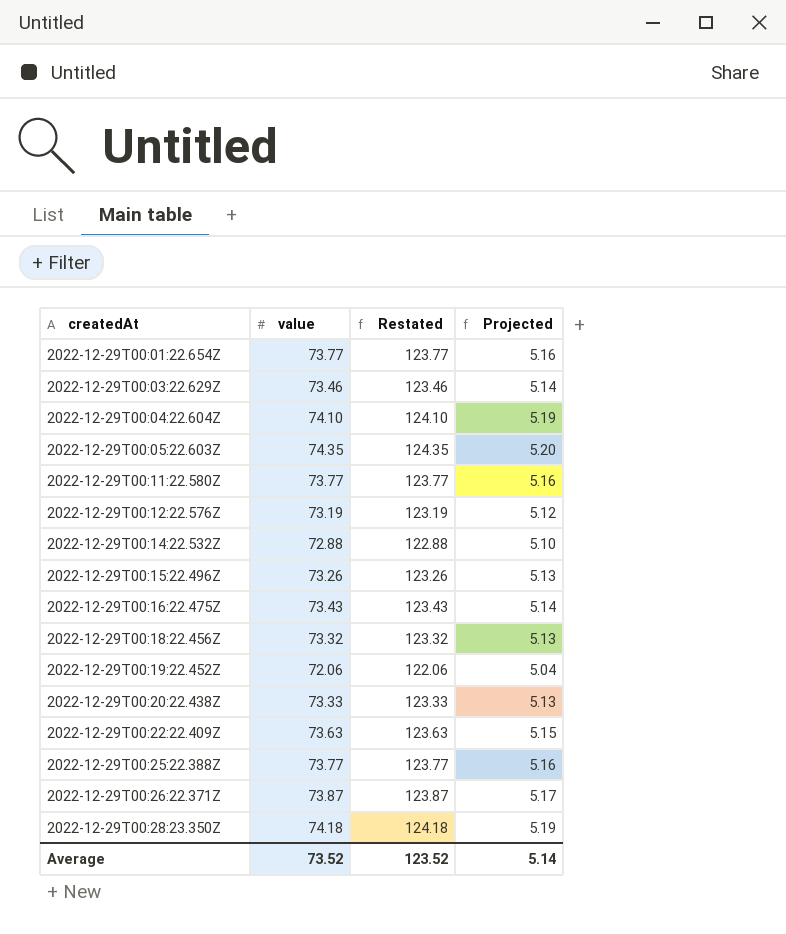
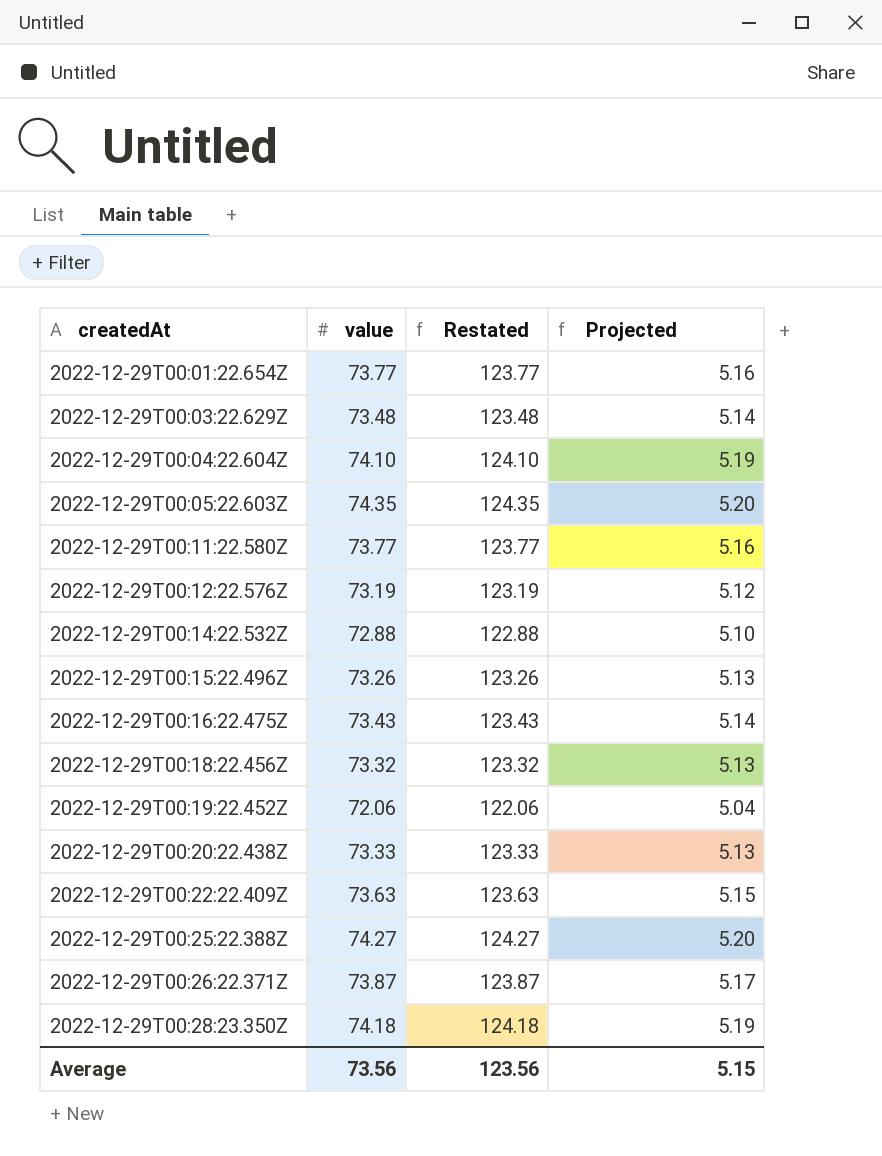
2022-12-29T00:03:22.629Z | value: 73.46 -> 73.48
2022-12-29T00:03:22.629Z | Restated: 123.46 -> 123.48
2022-12-29T00:25:22.388Z | value: 73.77 -> 74.27
2022-12-29T00:25:22.388Z | Restated: 123.77 -> 124.27
2022-12-29T00:25:22.388Z | Projected: 5.16 -> 5.20
Average | value: 73.52 -> 73.56
Average | Restated: 123.52 -> 123.56
Average | Projected: 5.14 -> 5.15

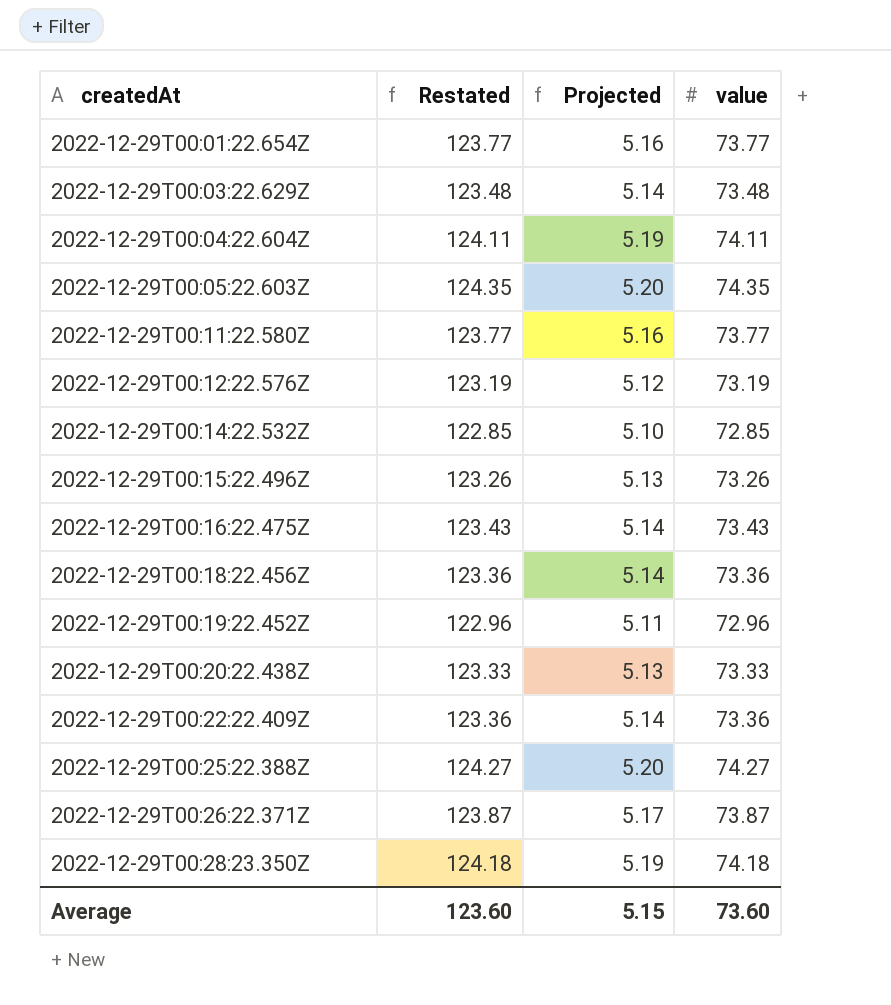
column value | position: 2 -> 4
2022-12-29T00:04:22.604Z | Restated: 124.10 -> 124.11
2022-12-29T00:04:22.604Z | value: 74.10 -> 74.11
2022-12-29T00:14:22.532Z | Restated: 122.88 -> 122.85
2022-12-29T00:14:22.532Z | value: 72.88 -> 72.85
2022-12-29T00:18:22.456Z | Restated: 123.32 -> 123.36
2022-12-29T00:18:22.456Z | Projected: 5.13 -> 5.14
2022-12-29T00:18:22.456Z | value: 73.32 -> 73.36
2022-12-29T00:19:22.452Z | Restated: 122.06 -> 122.96
2022-12-29T00:19:22.452Z | Projected: 5.04 -> 5.11
2022-12-29T00:19:22.452Z | value: 72.06 -> 72.96
2022-12-29T00:22:22.409Z | Restated: 123.63 -> 123.36
2022-12-29T00:22:22.409Z | Projected: 5.15 -> 5.14
2022-12-29T00:22:22.409Z | value: 73.63 -> 73.36
Average | Restated: 123.56 -> 123.60
Average | value: 73.56 -> 73.60

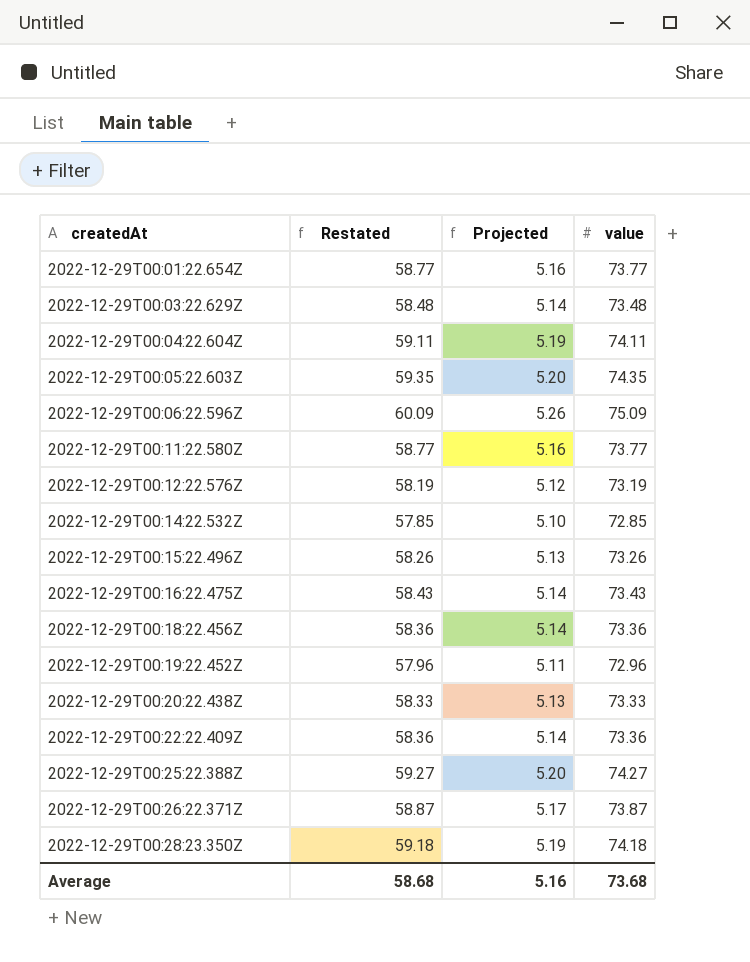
column Restated | formula: [value] + 50 -> [value] - 15
row 2022-12-29T00:06:22.596Z: none -> 60.09 | 5.26 | 75.09
Average | Restated: 123.60 -> 58.68
Average | Projected: 5.15 -> 5.16
Average | value: 73.60 -> 73.68

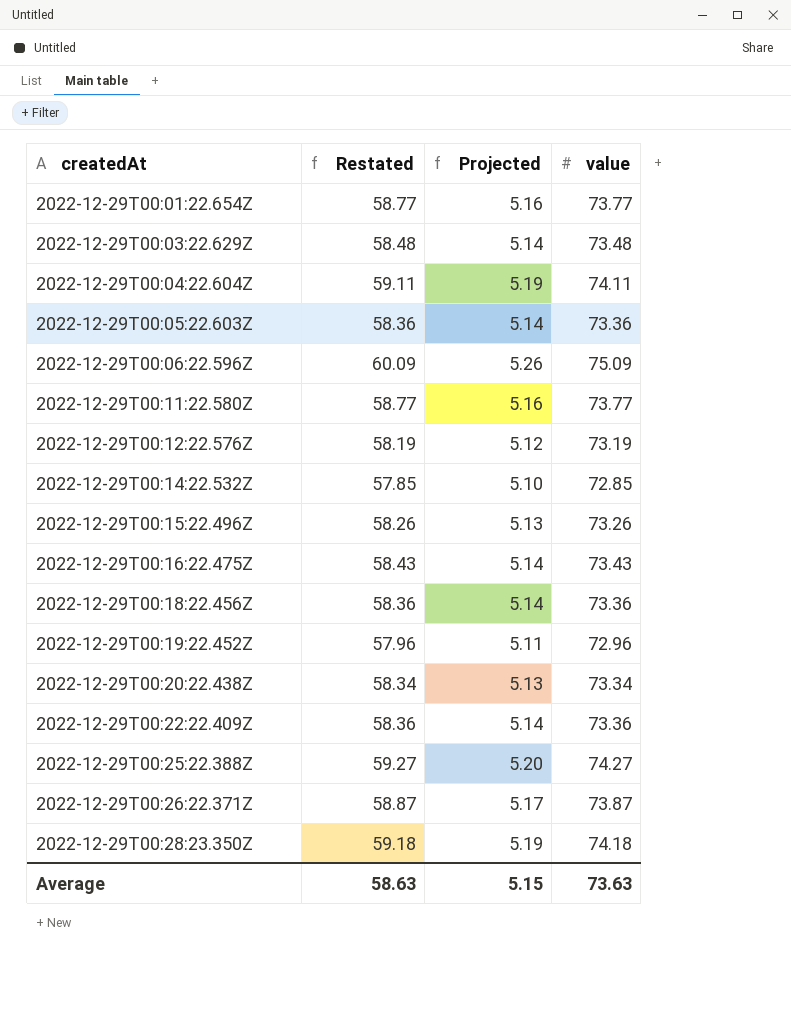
2022-12-29T00:05:22.603Z | Restated: 59.35 -> 58.36
2022-12-29T00:05:22.603Z | Projected: 5.20 -> 5.14
2022-12-29T00:05:22.603Z | value: 74.35 -> 73.36
2022-12-29T00:20:22.438Z | Restated: 58.33 -> 58.34
2022-12-29T00:20:22.438Z | value: 73.33 -> 73.34
Average | Restated: 58.68 -> 58.63
Average | Projected: 5.16 -> 5.15
Average | value: 73.68 -> 73.63

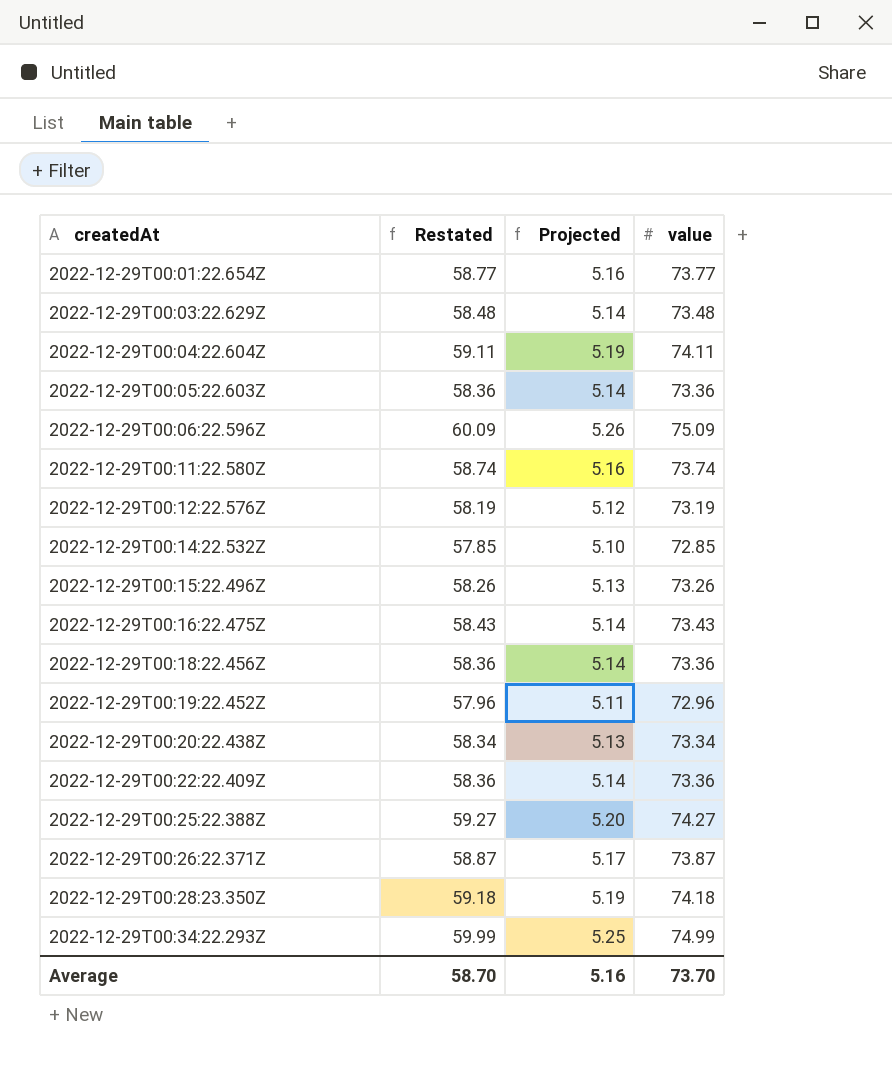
2022-12-29T00:11:22.580Z | Restated: 58.77 -> 58.74
2022-12-29T00:11:22.580Z | value: 73.77 -> 73.74
row 2022-12-29T00:34:22.293Z: none -> 59.99 | 5.25 | 74.99
Average | Restated: 58.63 -> 58.70
Average | Projected: 5.15 -> 5.16
Average | value: 73.63 -> 73.70

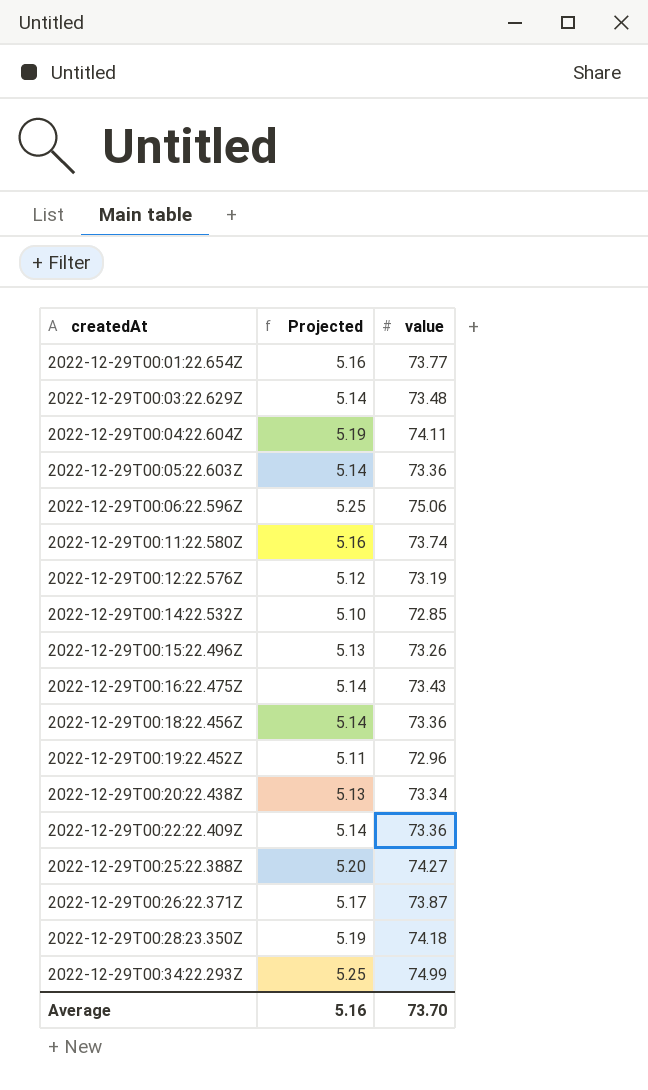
column Restated | formula: [value] - 15 -> none
2022-12-29T00:06:22.596Z | Projected: 5.26 -> 5.25
2022-12-29T00:06:22.596Z | value: 75.09 -> 75.06

